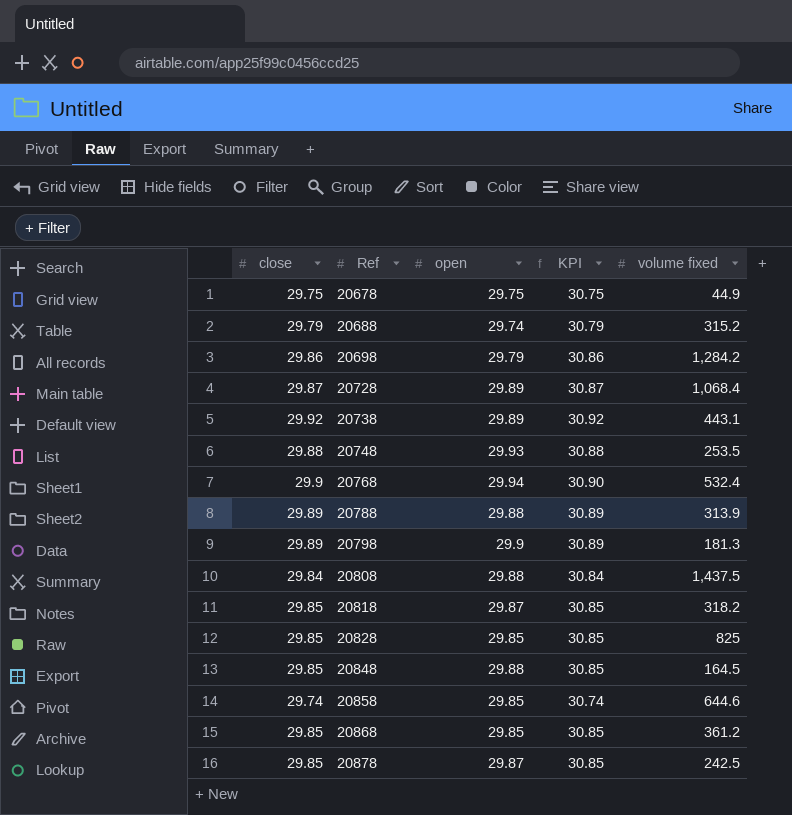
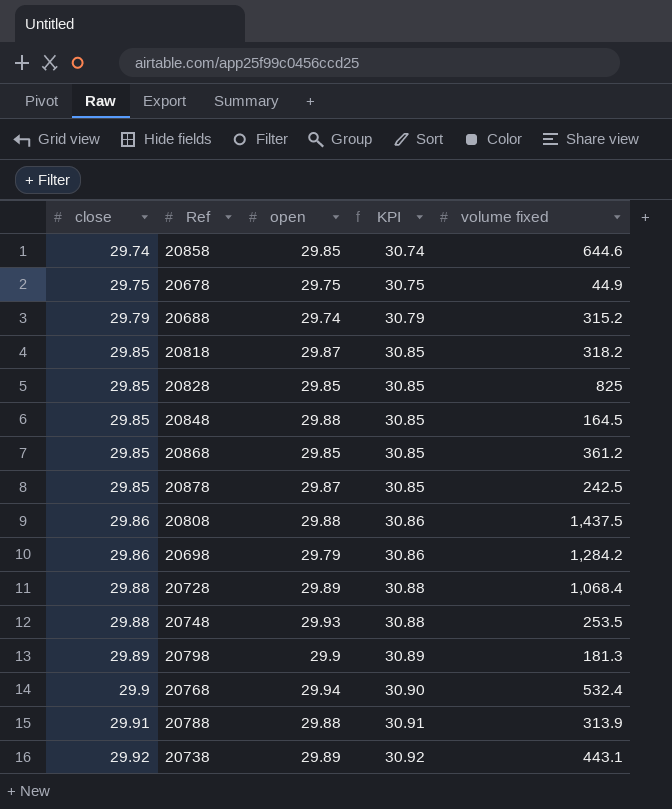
row order: Ref ascending -> close ascending
20808 | close: 29.84 -> 29.86
20808 | KPI: 30.84 -> 30.86
20728 | close: 29.87 -> 29.88
20728 | KPI: 30.87 -> 30.88
20788 | close: 29.89 -> 29.91
20788 | KPI: 30.89 -> 30.91

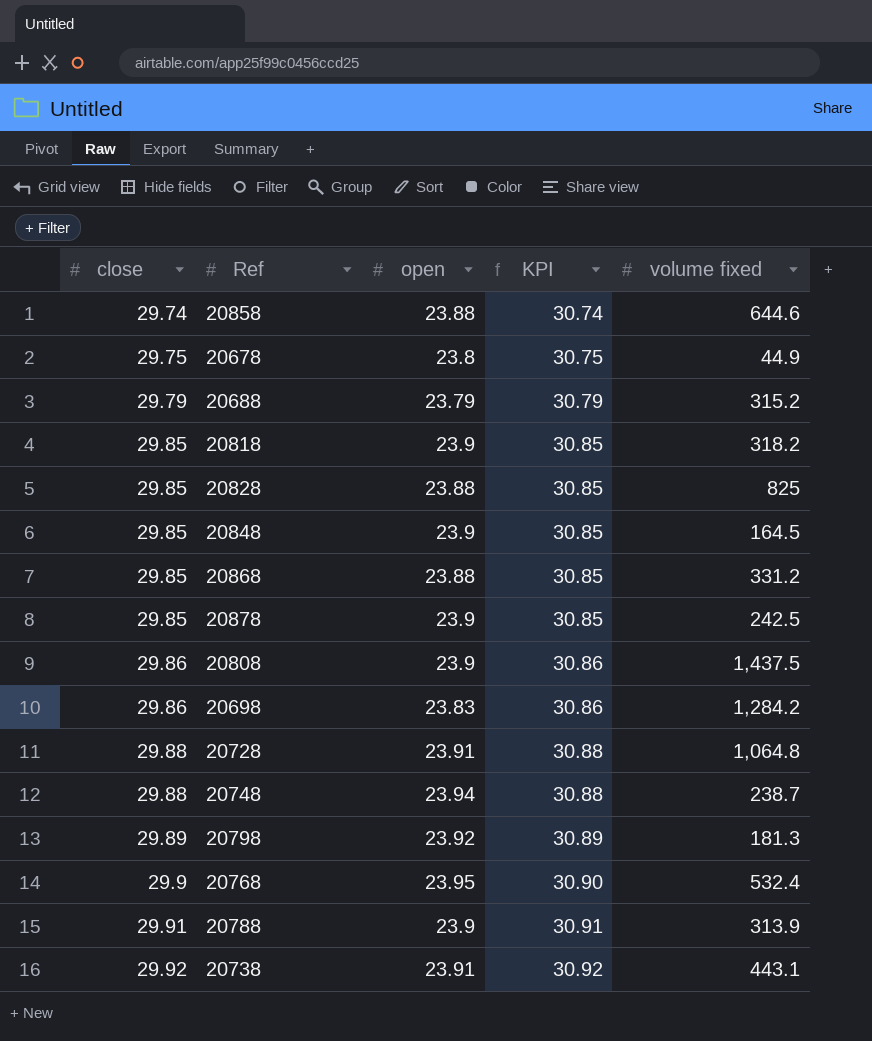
20858 | open: 29.85 -> 23.88
20678 | open: 29.75 -> 23.8
20688 | open: 29.74 -> 23.79
20818 | open: 29.87 -> 23.9
20828 | open: 29.85 -> 23.88
20848 | open: 29.88 -> 23.9
20868 | open: 29.85 -> 23.88
20868 | volume fixed: 361.2 -> 331.2
20878 | open: 29.87 -> 23.9
20808 | open: 29.88 -> 23.9
20698 | open: 29.79 -> 23.83
20728 | open: 29.89 -> 23.91
20728 | volume fixed: 1,068.4 -> 1,064.8
20748 | open: 29.93 -> 23.94
20748 | volume fixed: 253.5 -> 238.7
20798 | open: 29.9 -> 23.92
20768 | open: 29.94 -> 23.95
20788 | open: 29.88 -> 23.9
20738 | open: 29.89 -> 23.91

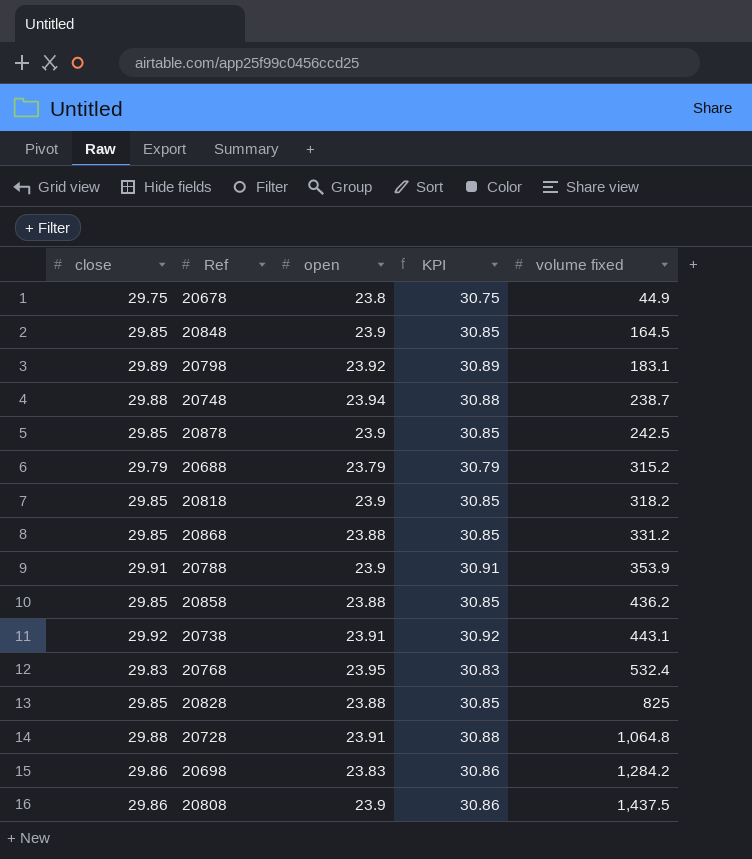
row order: close ascending -> volume fixed ascending
20798 | volume fixed: 181.3 -> 183.1
20788 | volume fixed: 313.9 -> 353.9
20858 | close: 29.74 -> 29.85
20858 | KPI: 30.74 -> 30.85
20858 | volume fixed: 644.6 -> 436.2
20768 | close: 29.9 -> 29.83
20768 | KPI: 30.90 -> 30.83

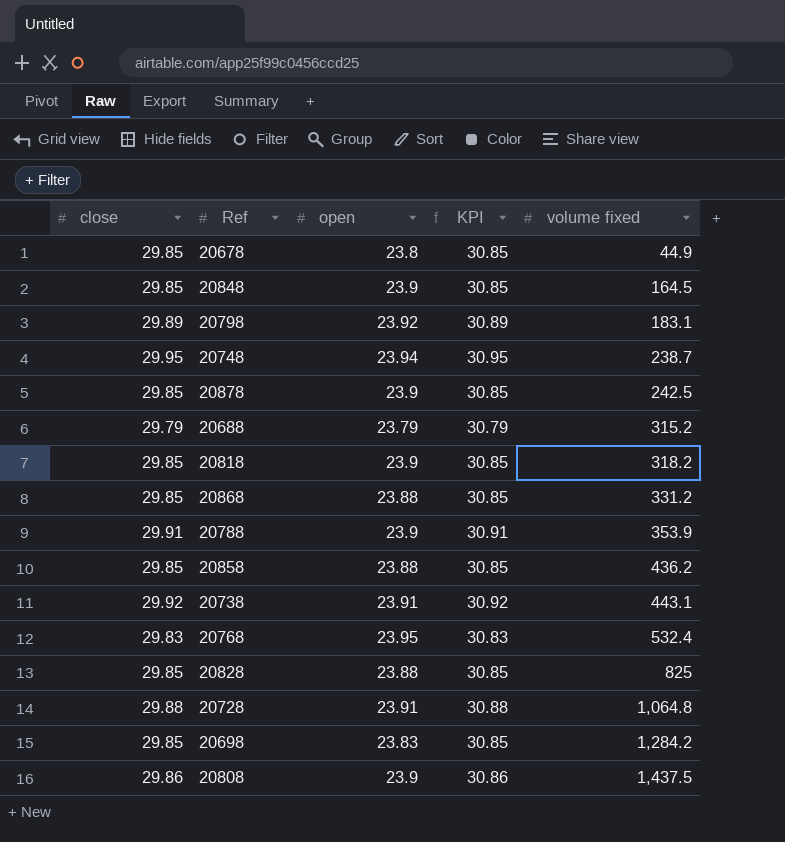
20678 | close: 29.75 -> 29.85
20678 | KPI: 30.75 -> 30.85
20748 | close: 29.88 -> 29.95
20748 | KPI: 30.88 -> 30.95
20698 | close: 29.86 -> 29.85
20698 | KPI: 30.86 -> 30.85

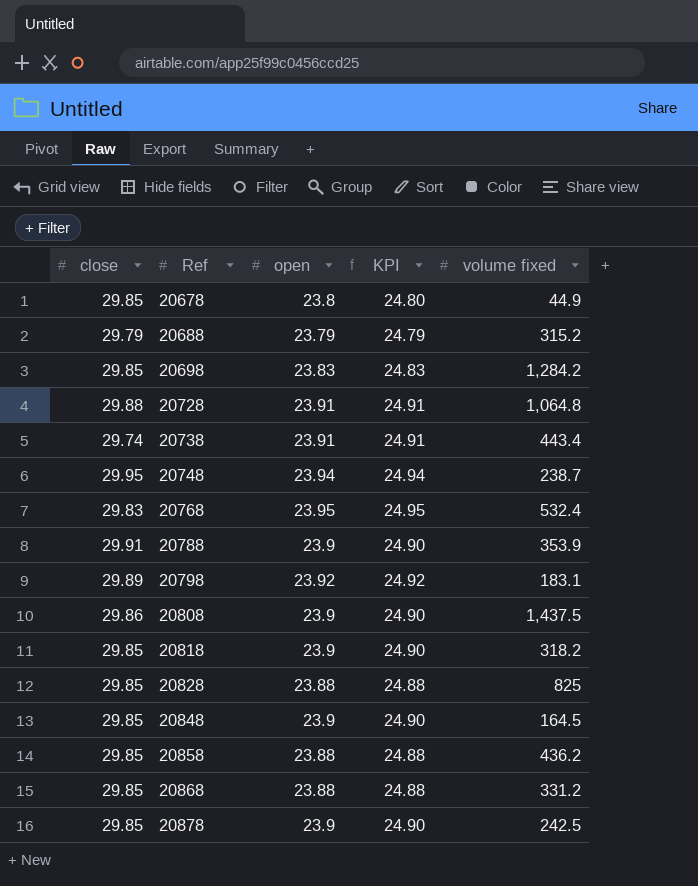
row order: volume fixed ascending -> Ref ascending
column KPI | formula: [close] + 1 -> [open] + 1
20738 | close: 29.92 -> 29.74
20738 | volume fixed: 443.1 -> 443.4

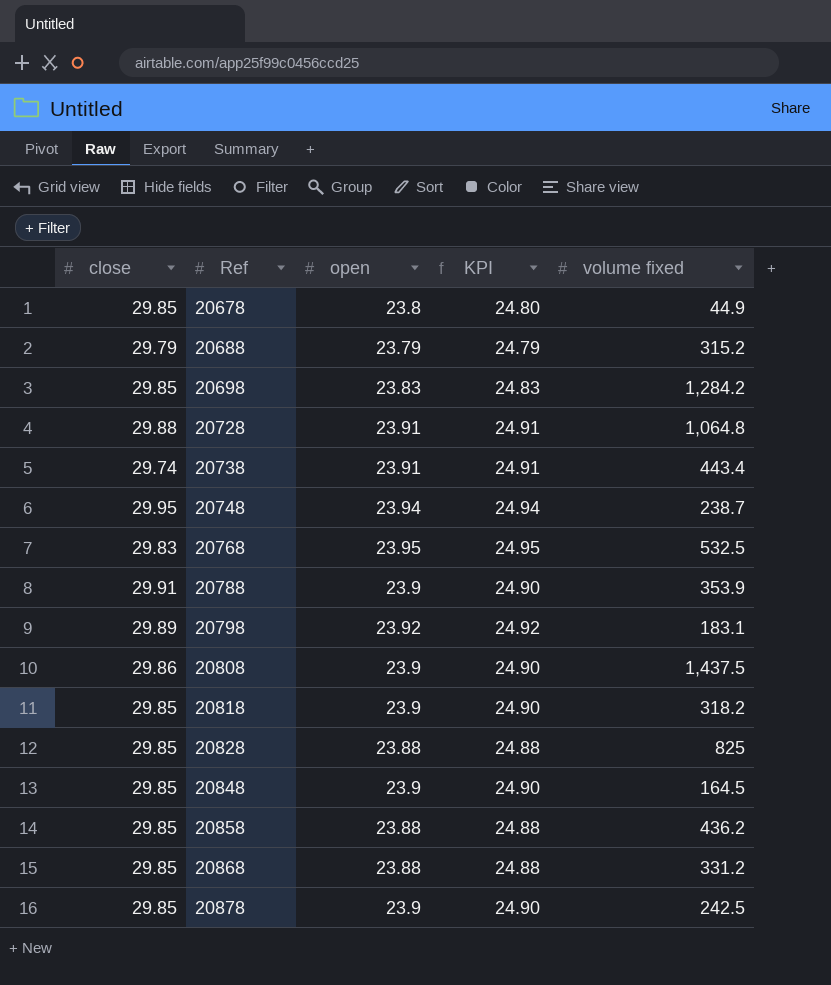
20768 | volume fixed: 532.4 -> 532.5

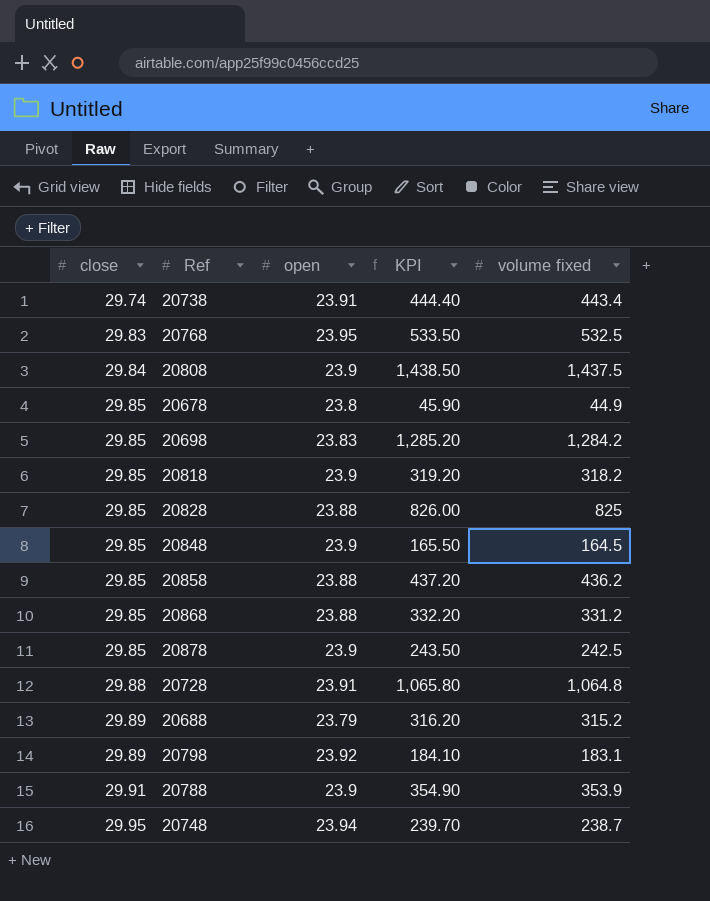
row order: Ref ascending -> close ascending
column KPI | formula: [open] + 1 -> [volume fixed] + 1
20808 | close: 29.86 -> 29.84
20688 | close: 29.79 -> 29.89

